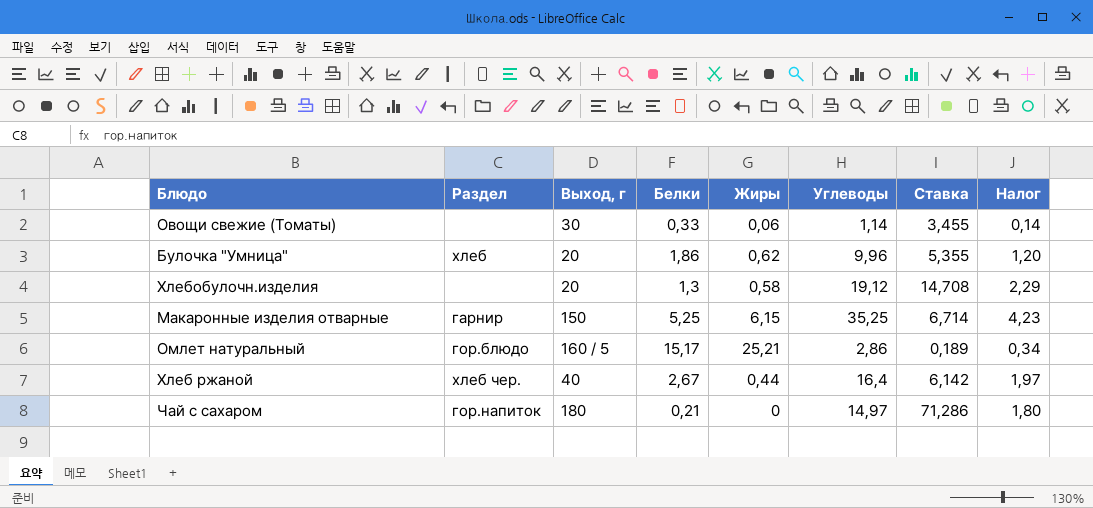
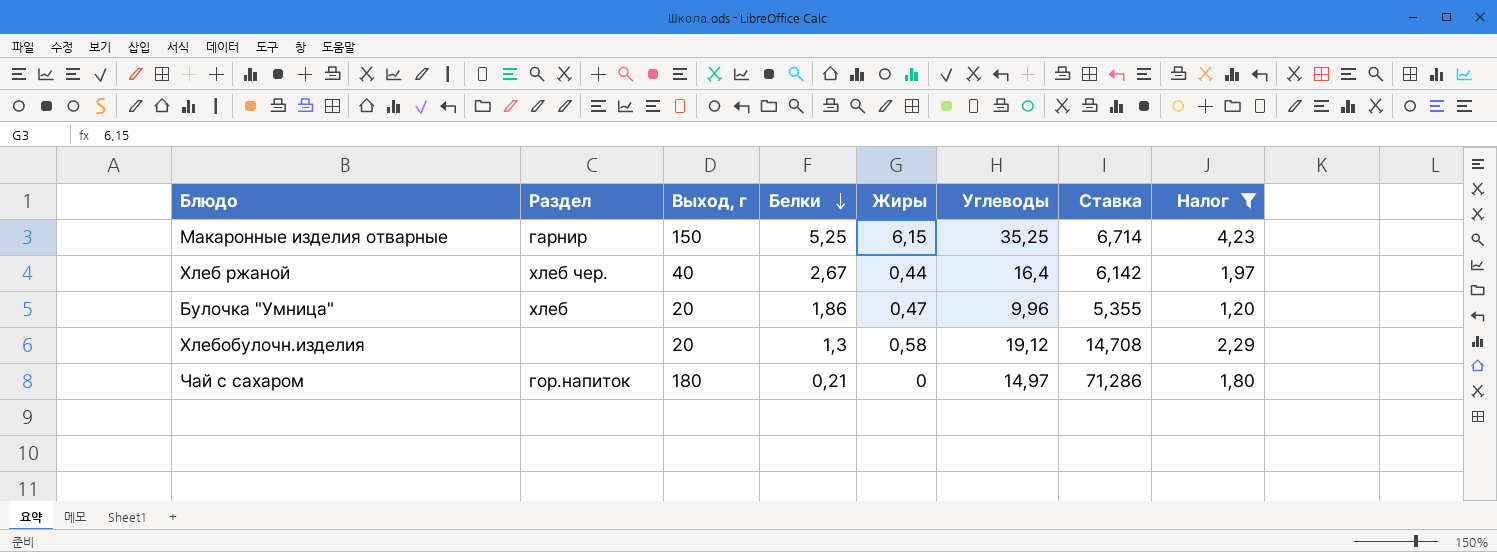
filter: none -> Налог >= 1,20
row order: none -> Белки descending
Булочка "Умница" | Жиры: 0,62 -> 0,47

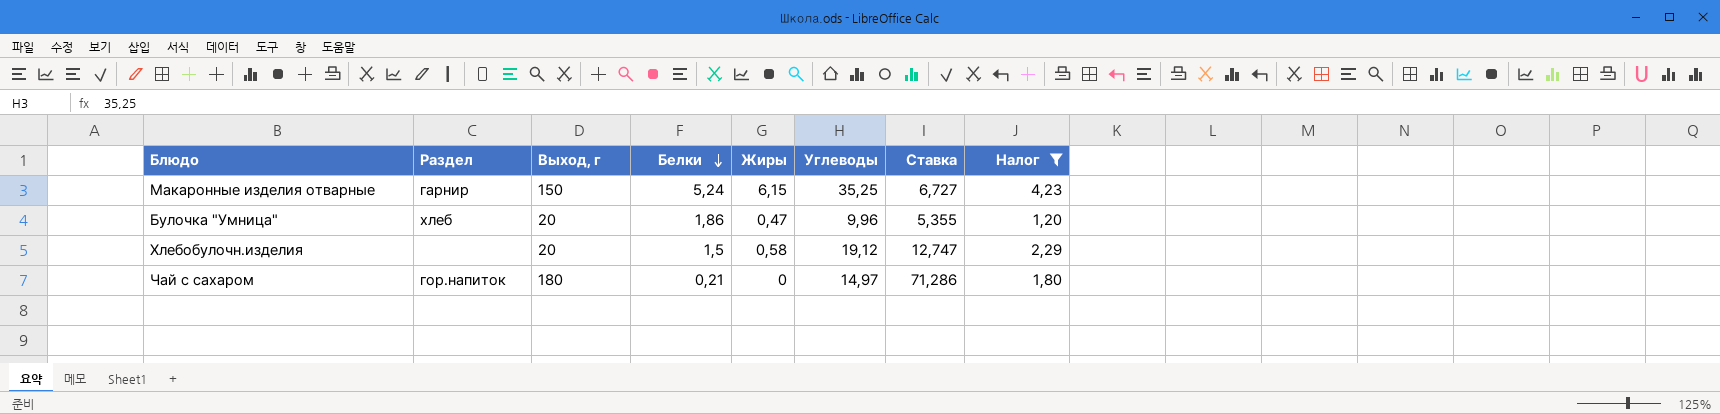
row Хлеб ржаной: хлеб чер. | 40 | 2,67 | 0,44 | 16,4 | 6,142 | 1,97 -> none
Макаронные изделия отварные | Белки: 5,25 -> 5,24
Макаронные изделия отварные | Ставка: 6,714 -> 6,727
Хлебобулочн.изделия | Белки: 1,3 -> 1,5
Хлебобулочн.изделия | Ставка: 14,708 -> 12,747

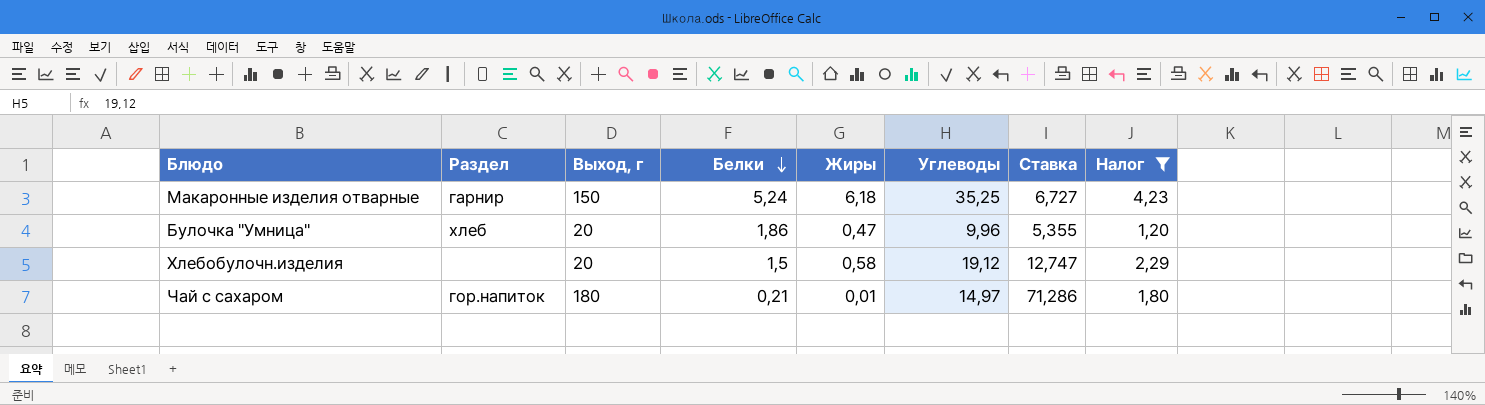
Макаронные изделия отварные | Жиры: 6,15 -> 6,18
Чай с сахаром | Жиры: 0 -> 0,01

